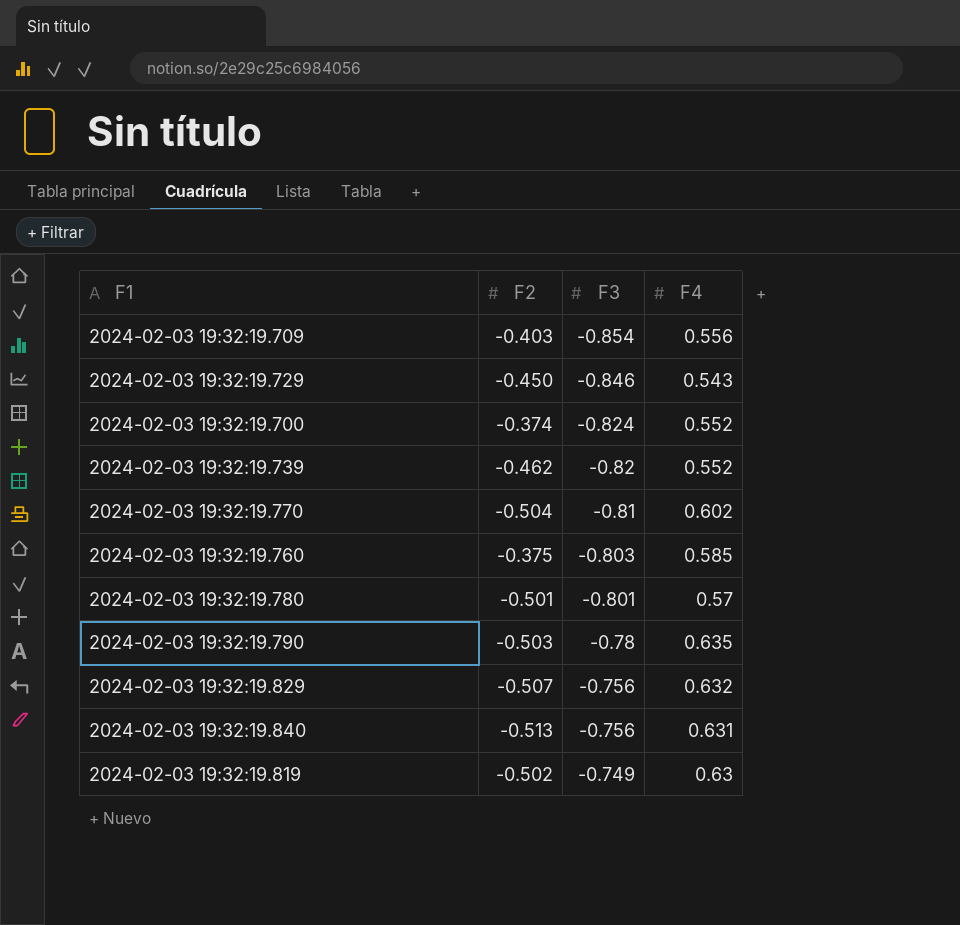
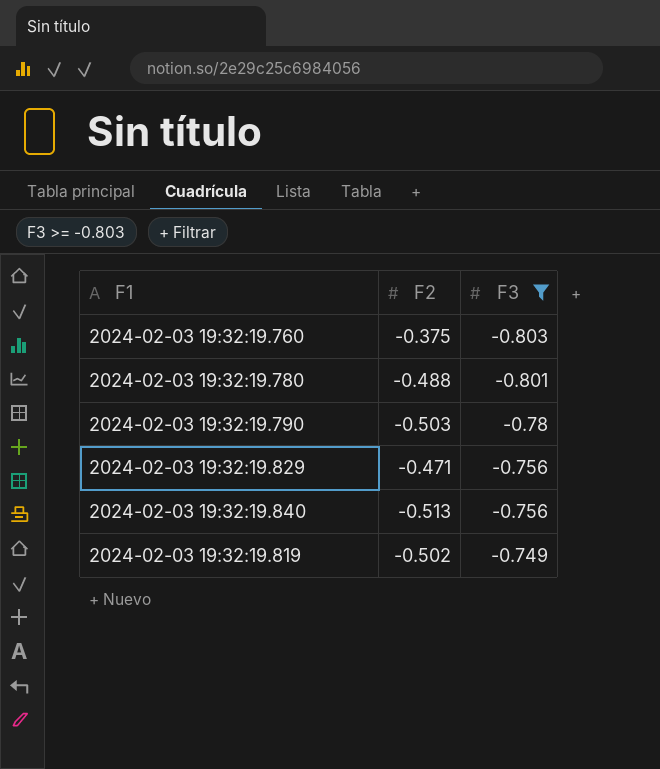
filter: none -> F3 >= -0.803
column F4 | position: 4 -> none
2024-02-03 19:32:19.780 | F2: -0.501 -> -0.488
2024-02-03 19:32:19.829 | F2: -0.507 -> -0.471

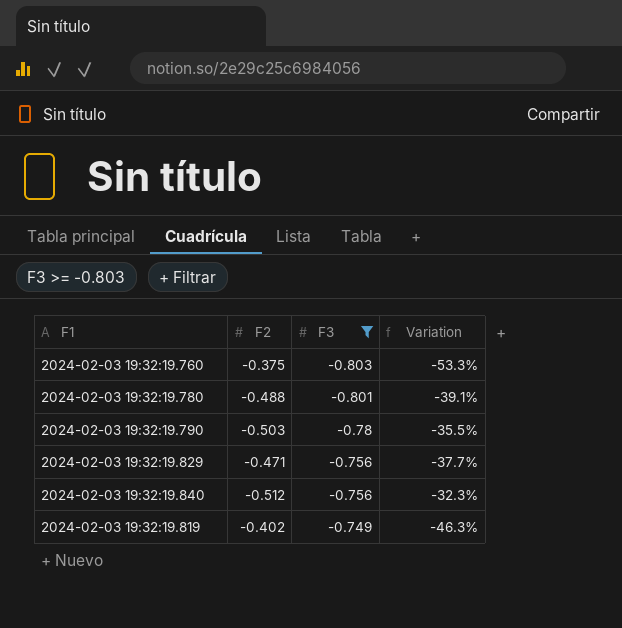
column Variation | formula: none -> ([F2] - [F3]) / [F3]
2024-02-03 19:32:19.840 | F2: -0.513 -> -0.512
2024-02-03 19:32:19.819 | F2: -0.502 -> -0.402

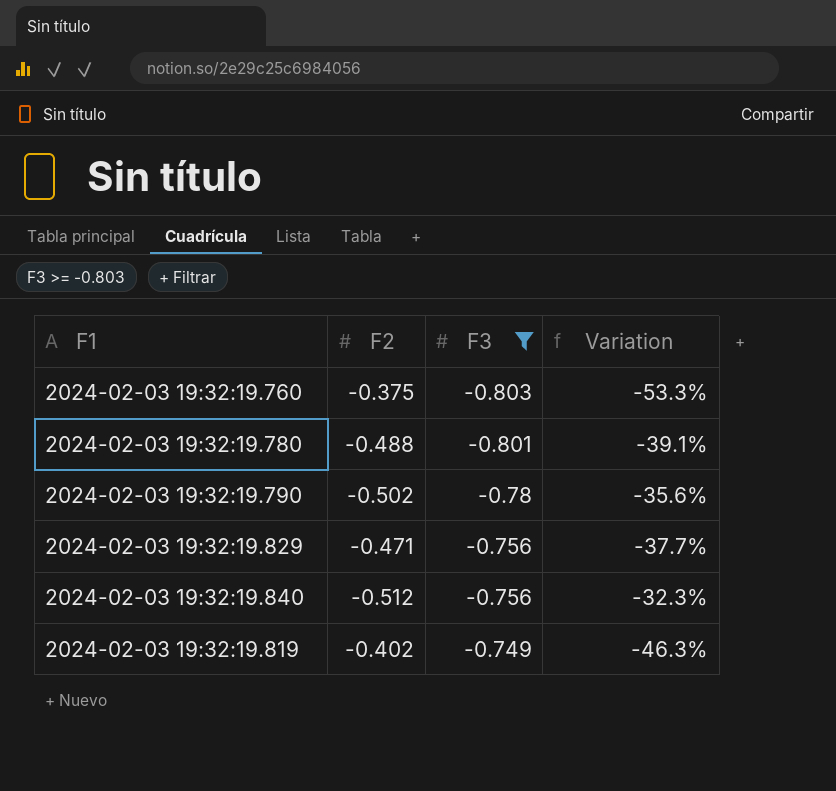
2024-02-03 19:32:19.790 | F2: -0.503 -> -0.502
2024-02-03 19:32:19.790 | Variation: -35.5% -> -35.6%

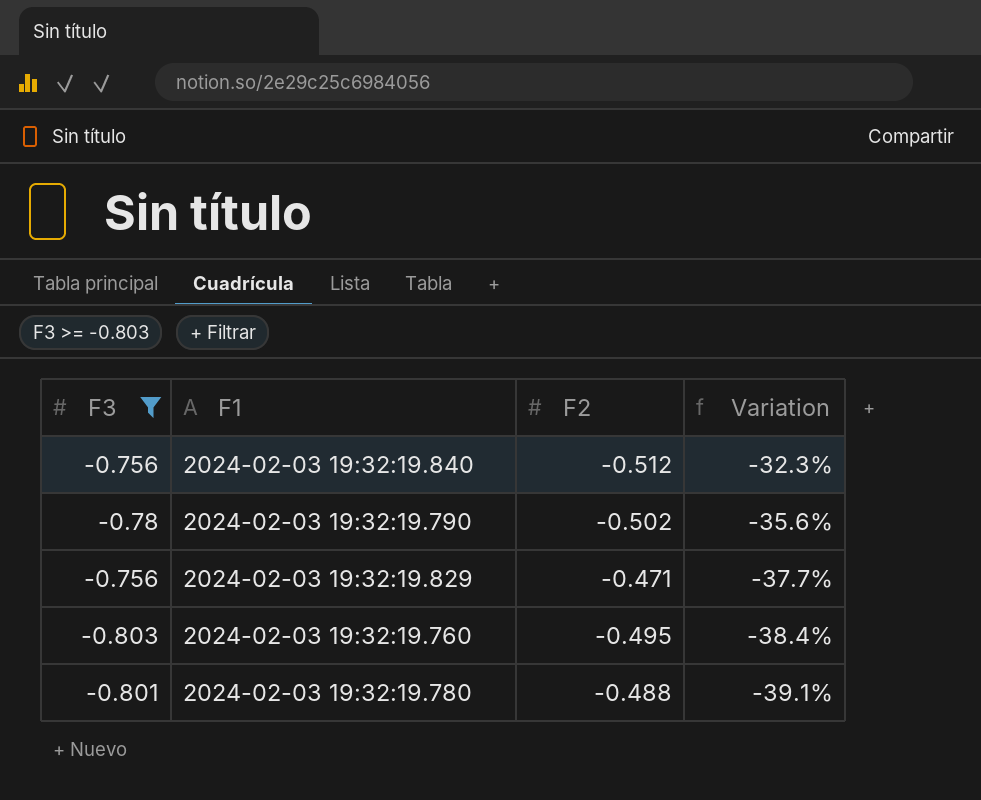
row order: F3 ascending -> Variation descending
column F3 | position: 3 -> 1
row 2024-02-03 19:32:19.819: -0.402 | -0.749 | -46.3% -> none
2024-02-03 19:32:19.760 | F2: -0.375 -> -0.495
2024-02-03 19:32:19.760 | Variation: -53.3% -> -38.4%

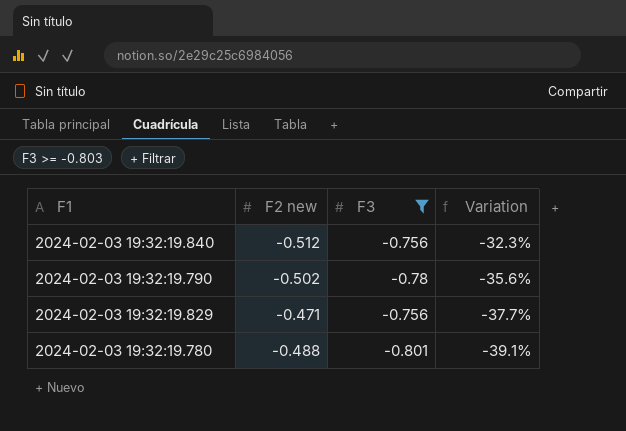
column name: F2 -> F2 new
column F3 | position: 1 -> 3
row 2024-02-03 19:32:19.760: -0.803 | -0.495 | -38.4% -> none

